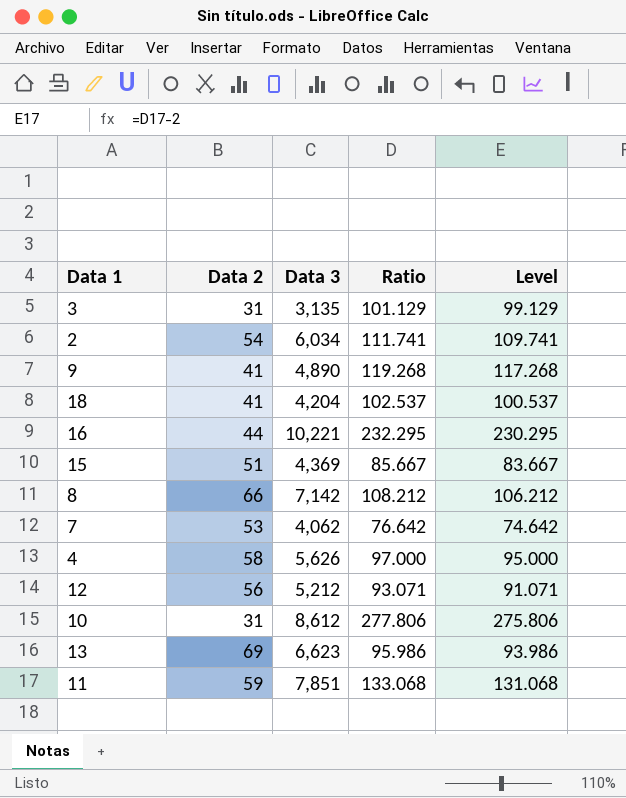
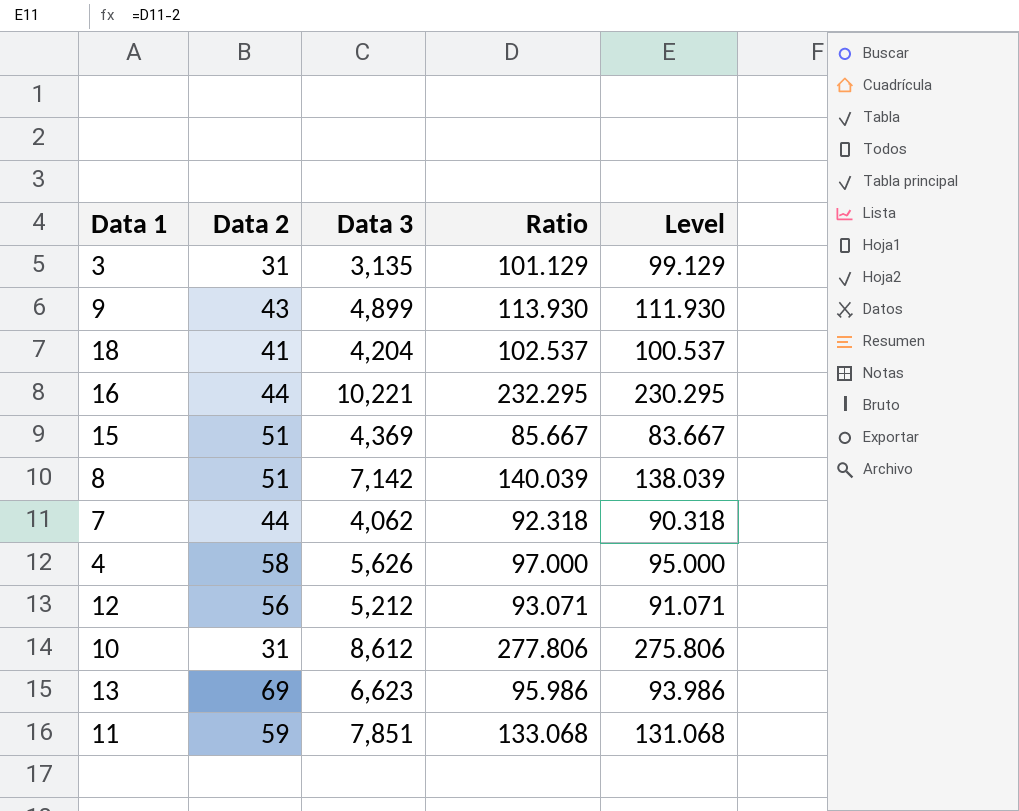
row 2: 54 | 6,034 | 111.741 | 109.741 -> none
9 | Data 2: 41 -> 43
9 | Data 3: 4,890 -> 4,899
9 | Ratio: 119.268 -> 113.930
9 | Level: 117.268 -> 111.930
8 | Data 2: 66 -> 51
8 | Ratio: 108.212 -> 140.039
8 | Level: 106.212 -> 138.039
7 | Data 2: 53 -> 44
7 | Ratio: 76.642 -> 92.318
7 | Level: 74.642 -> 90.318

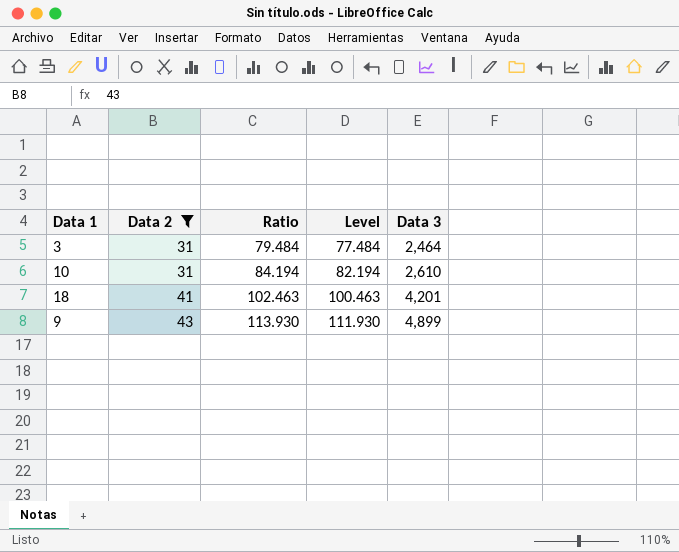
filter: none -> Data 2 <= 43
row order: none -> Data 2 ascending
column Data 3 | position: 3 -> 5
3 | Ratio: 101.129 -> 79.484
3 | Level: 99.129 -> 77.484
3 | Data 3: 3,135 -> 2,464
10 | Ratio: 277.806 -> 84.194
10 | Level: 275.806 -> 82.194
10 | Data 3: 8,612 -> 2,610
18 | Ratio: 102.537 -> 102.463
18 | Level: 100.537 -> 100.463
18 | Data 3: 4,204 -> 4,201

